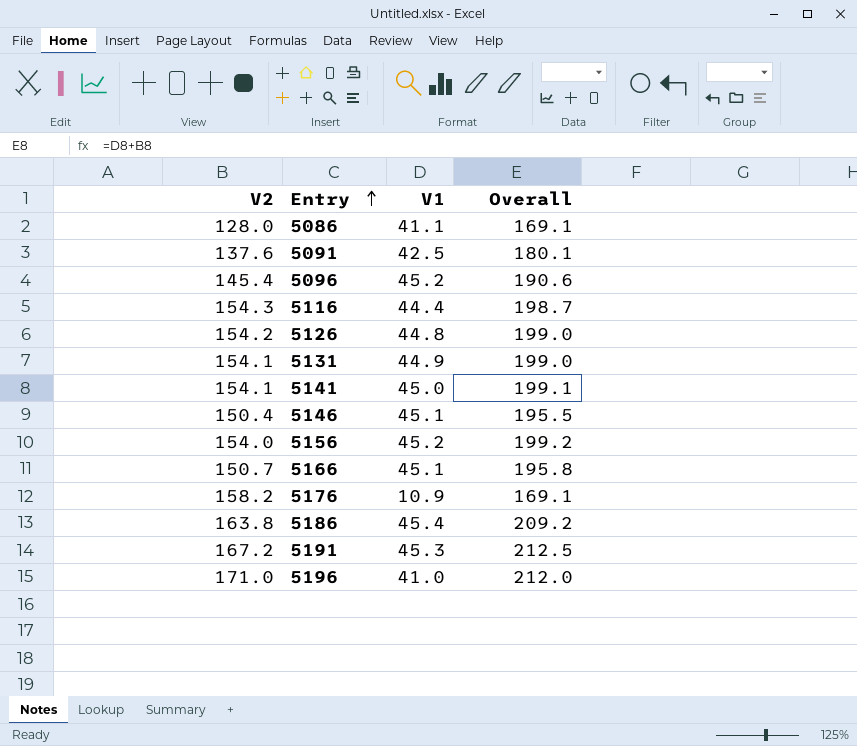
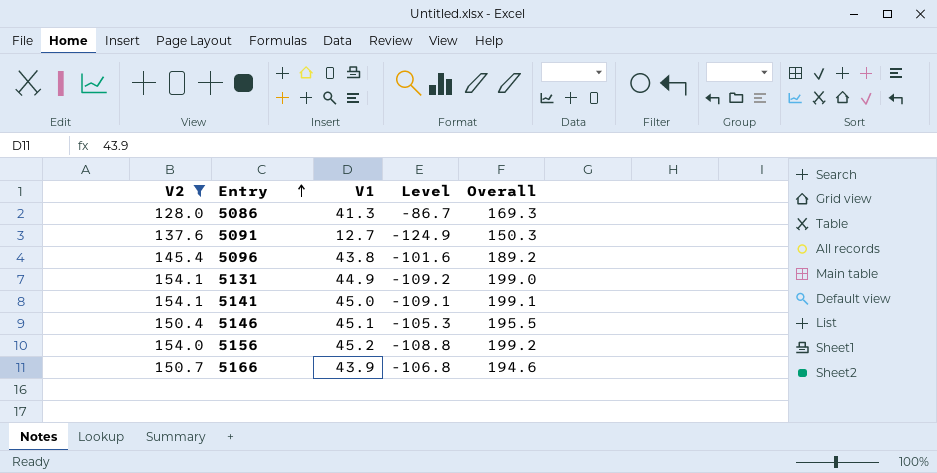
filter: none -> V2 <= 154.1
column Level | formula: none -> [V1] - [V2]
5086 | V1: 41.1 -> 41.3
5086 | Overall: 169.1 -> 169.3
5091 | V1: 42.5 -> 12.7
5091 | Overall: 180.1 -> 150.3
5096 | V1: 45.2 -> 43.8
5096 | Overall: 190.6 -> 189.2
5166 | V1: 45.1 -> 43.9
5166 | Overall: 195.8 -> 194.6

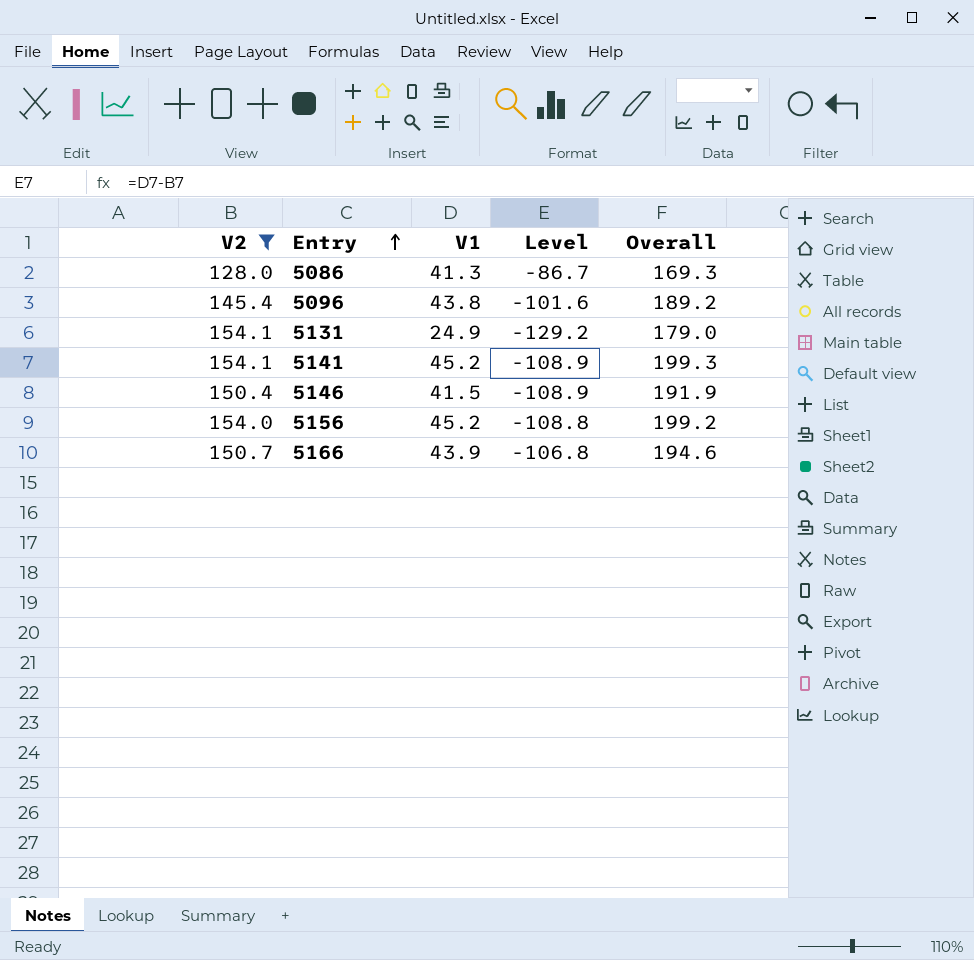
row 5091: 137.6 | 12.7 | -124.9 | 150.3 -> none
5131 | V1: 44.9 -> 24.9
5131 | Level: -109.2 -> -129.2
5131 | Overall: 199.0 -> 179.0
5141 | V1: 45.0 -> 45.2
5141 | Level: -109.1 -> -108.9
5141 | Overall: 199.1 -> 199.3
5146 | V1: 45.1 -> 41.5
5146 | Level: -105.3 -> -108.9
5146 | Overall: 195.5 -> 191.9

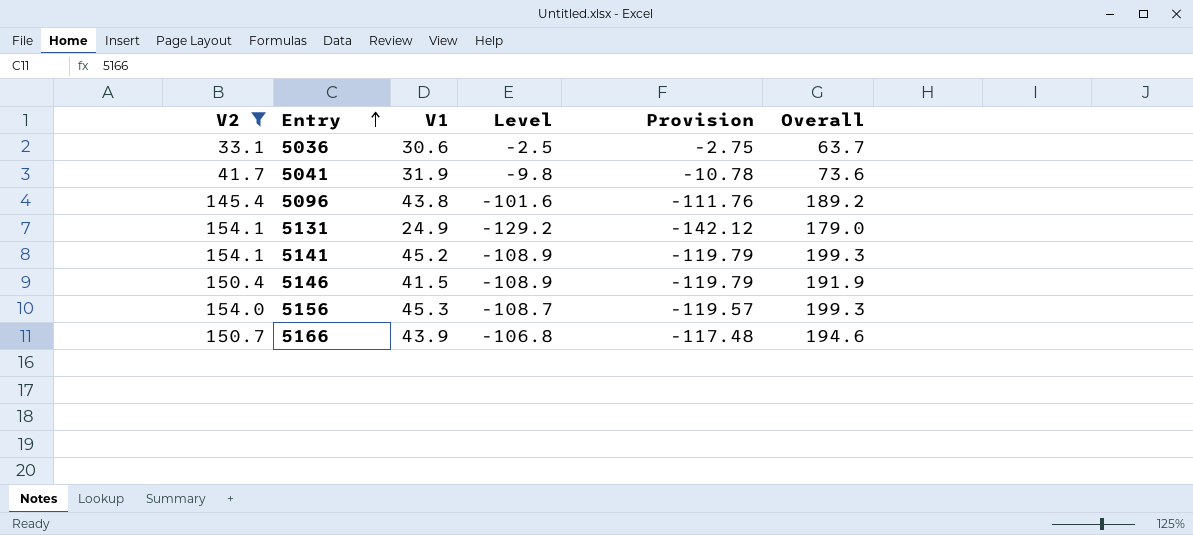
column Provision | formula: none -> [Level] * 1.1
row 5086: 128.0 | 41.3 | -86.7 | 169.3 -> none
row 5036: none -> 33.1 | 30.6 | -2.5 | -2.75 | 63.7
row 5041: none -> 41.7 | 31.9 | -9.8 | -10.78 | 73.6
5156 | V1: 45.2 -> 45.3
5156 | Level: -108.8 -> -108.7
5156 | Overall: 199.2 -> 199.3

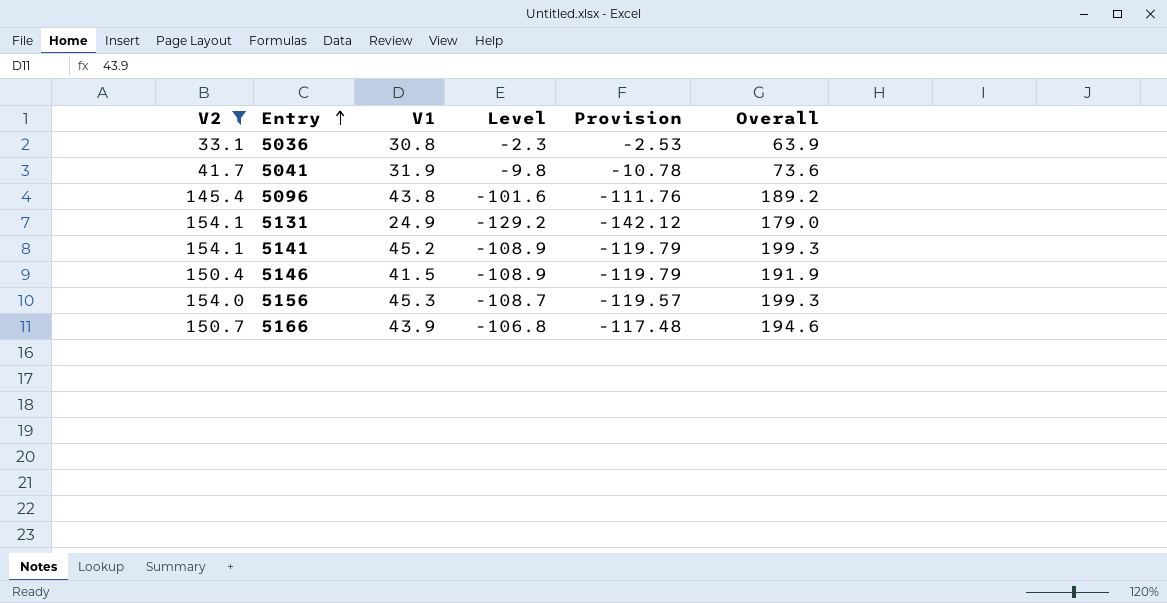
5036 | V1: 30.6 -> 30.8
5036 | Level: -2.5 -> -2.3
5036 | Provision: -2.75 -> -2.53
5036 | Overall: 63.7 -> 63.9

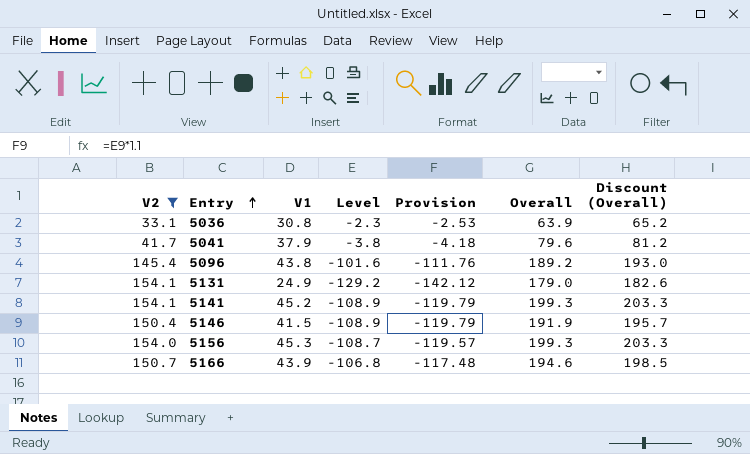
column Discount (Overall) | formula: none -> [Overall] * 1.02
5041 | V1: 31.9 -> 37.9
5041 | Level: -9.8 -> -3.8
5041 | Provision: -10.78 -> -4.18
5041 | Overall: 73.6 -> 79.6

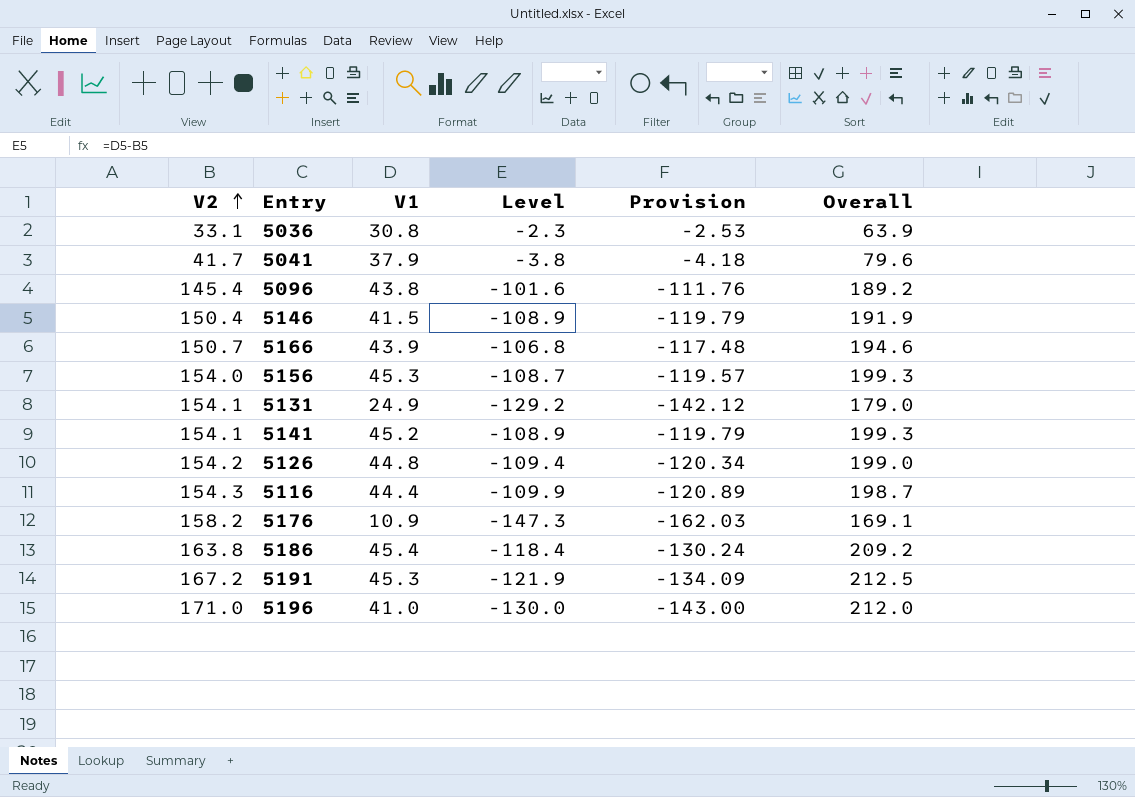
filter: V2 <= 154.1 -> none
row order: Entry ascending -> V2 ascending
column Discount (Overall) | formula: [Overall] * 1.02 -> none

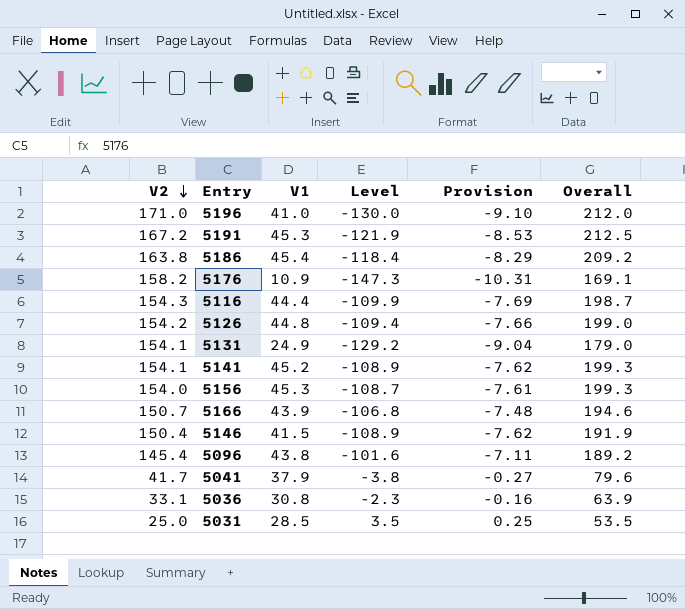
row order: V2 ascending -> V2 descending
column Provision | formula: [Level] * 1.1 -> [Level] * 0.07
row 5031: none -> 25.0 | 28.5 | 3.5 | 0.25 | 53.5

